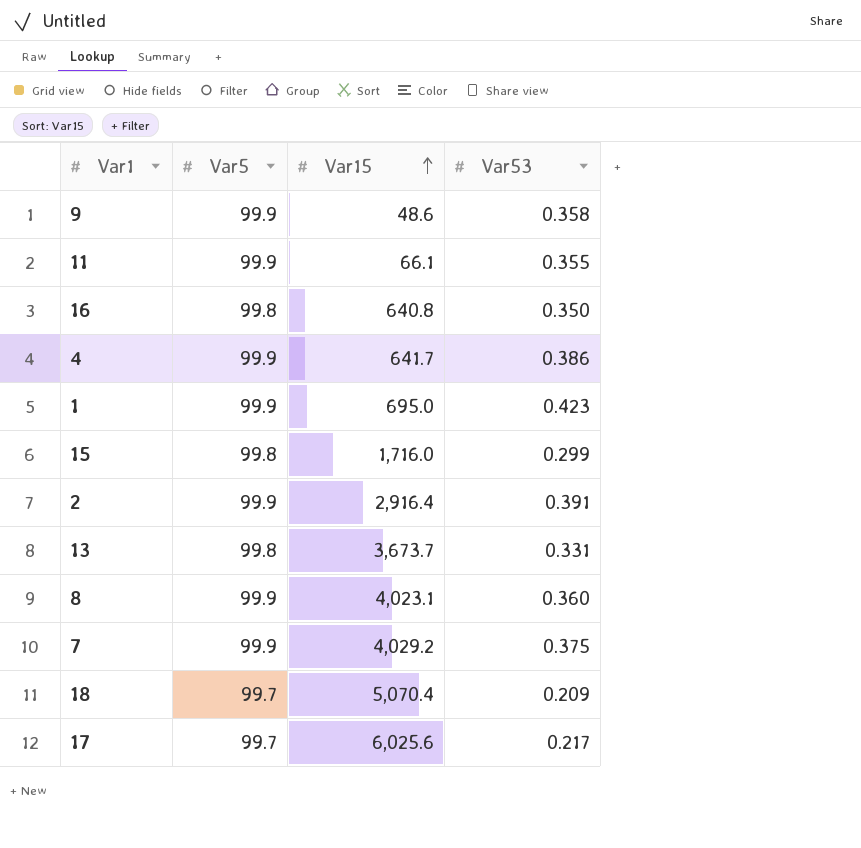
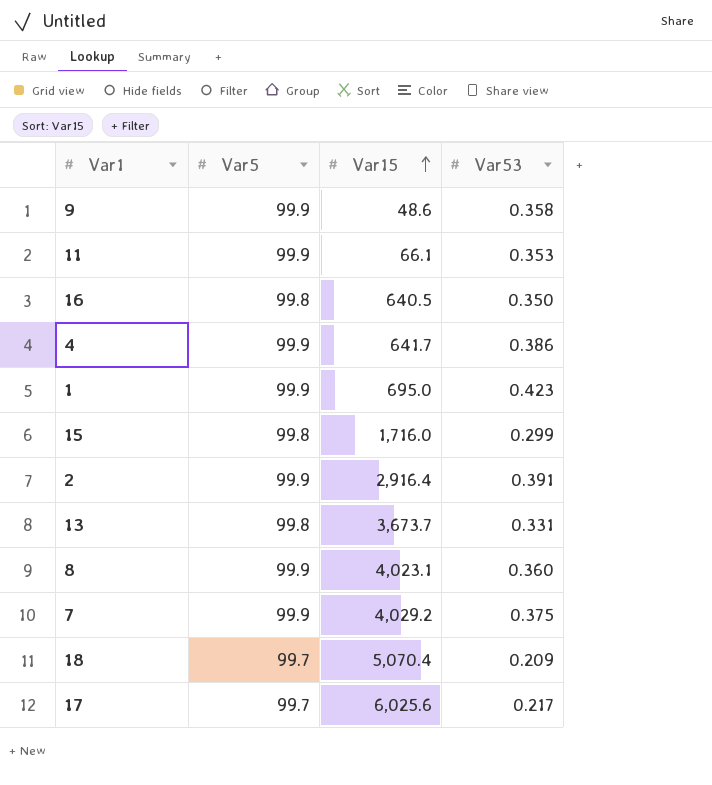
11 | Var53: 0.355 -> 0.353
16 | Var15: 640.8 -> 640.5

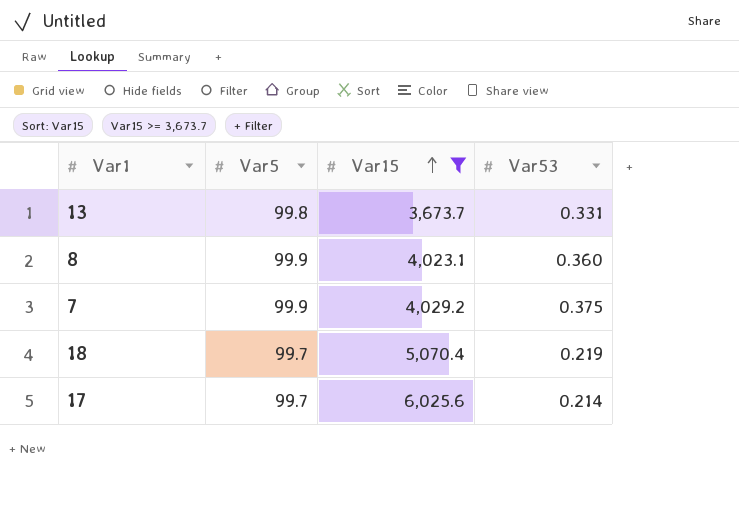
filter: none -> Var15 >= 3,673.7
18 | Var53: 0.209 -> 0.219
17 | Var53: 0.217 -> 0.214

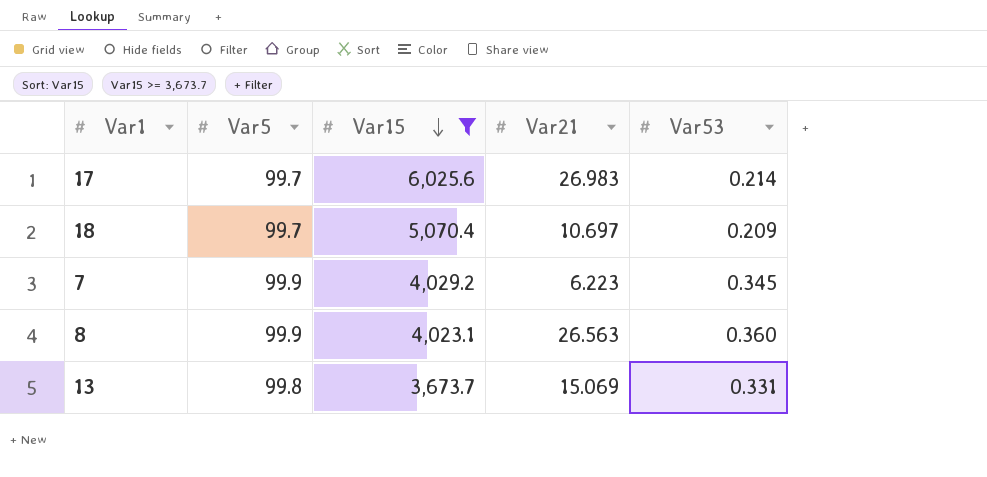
row order: Var15 ascending -> Var15 descending
column Var21 | position: none -> 4
18 | Var53: 0.219 -> 0.209
7 | Var53: 0.375 -> 0.345

